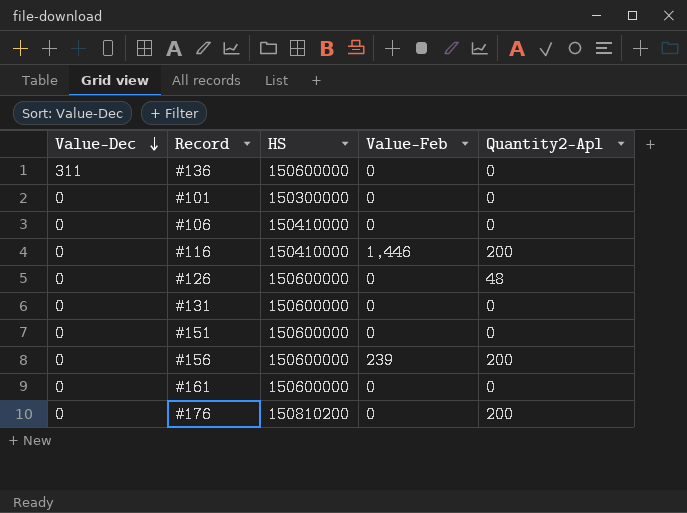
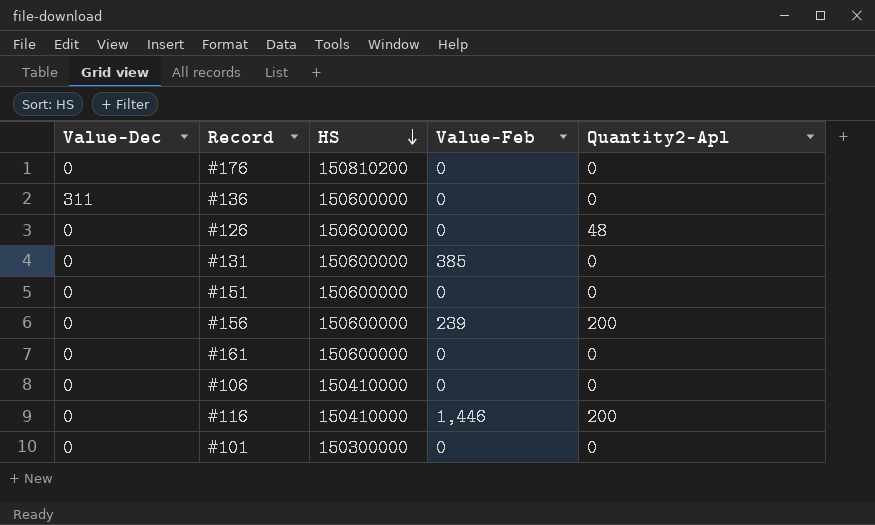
row order: Value-Dec descending -> HS descending
#176 | Quantity2-Apl: 200 -> 0
#131 | Value-Feb: 0 -> 385

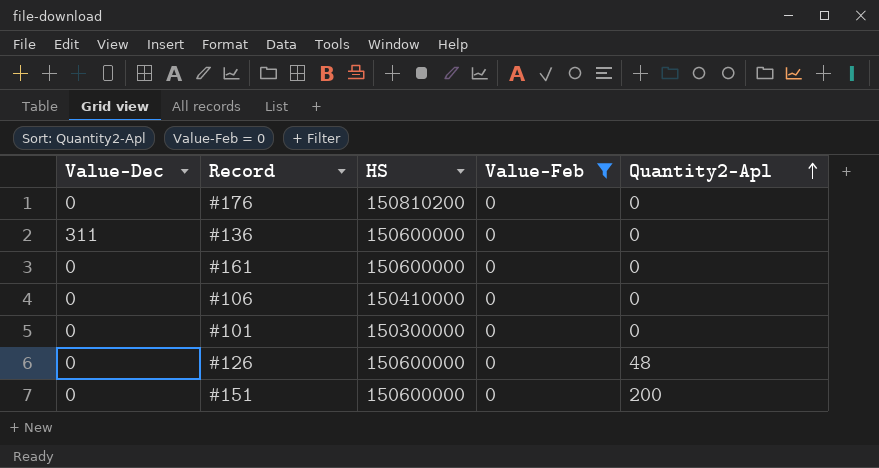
filter: none -> Value-Feb = 0
row order: HS descending -> Quantity2-Apl ascending
#151 | Quantity2-Apl: 0 -> 200

